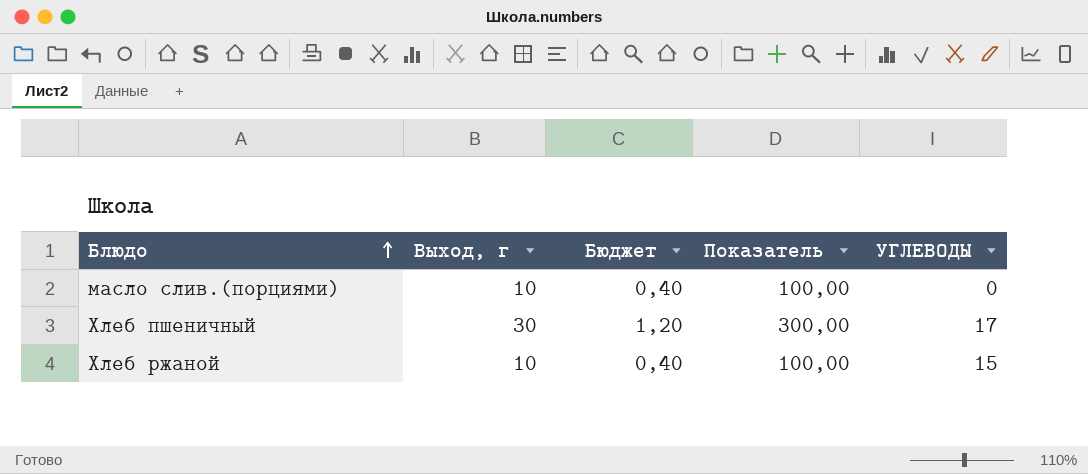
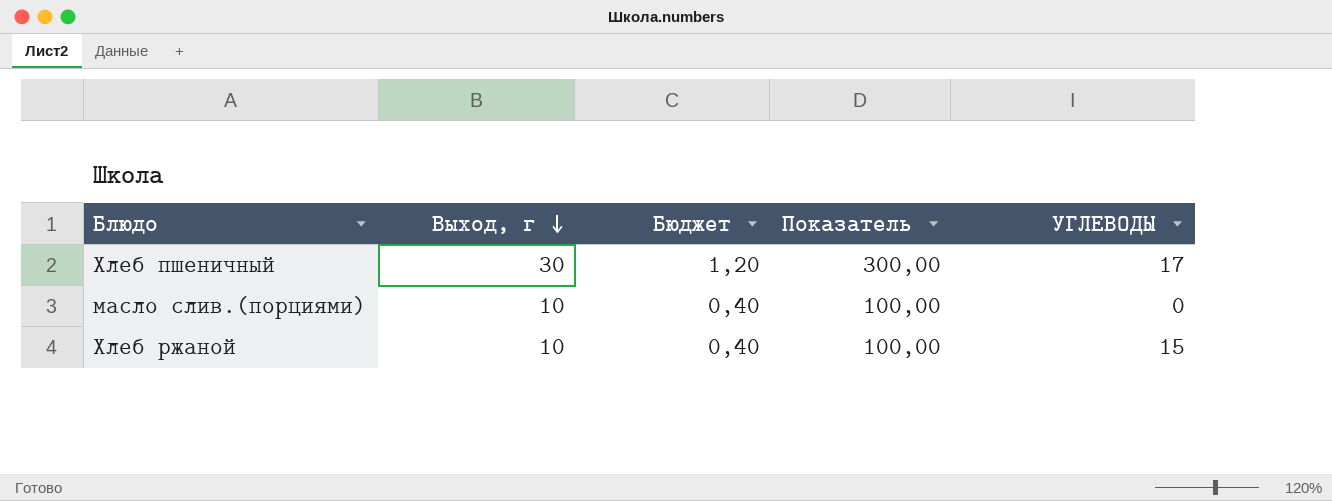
row order: Блюдо ascending -> Выход, г descending

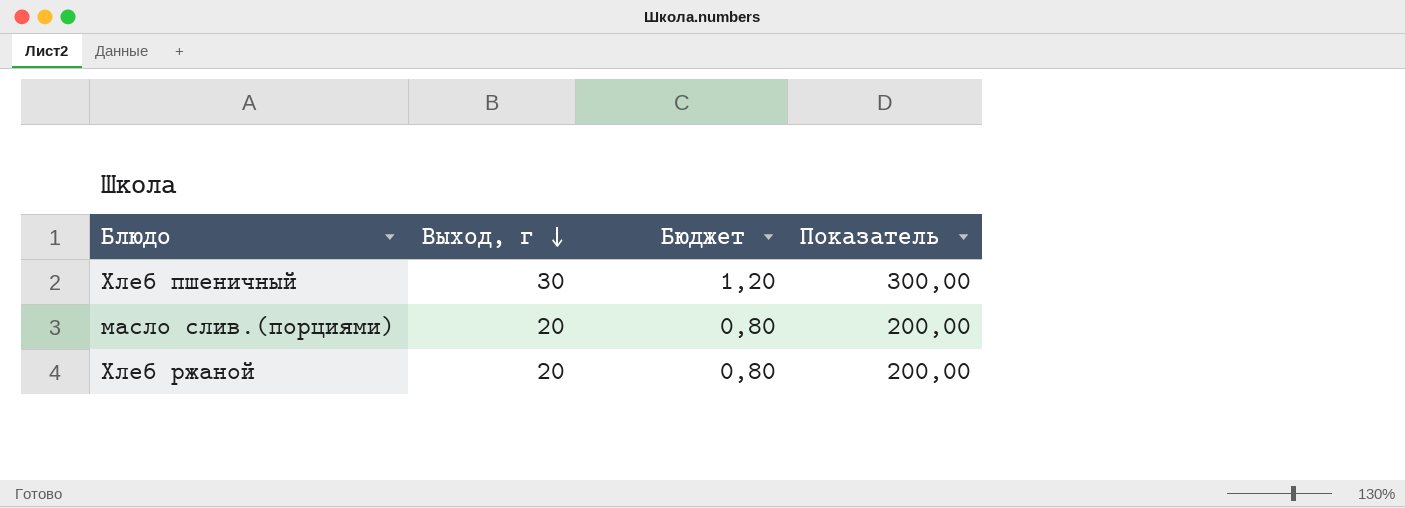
column УГЛЕВОДЫ | position: 5 -> none
масло слив.(порциями) | Выход, г: 10 -> 20
масло слив.(порциями) | Бюджет: 0,40 -> 0,80
масло слив.(порциями) | Показатель: 100,00 -> 200,00
Хлеб ржаной | Выход, г: 10 -> 20
Хлеб ржаной | Бюджет: 0,40 -> 0,80
Хлеб ржаной | Показатель: 100,00 -> 200,00

